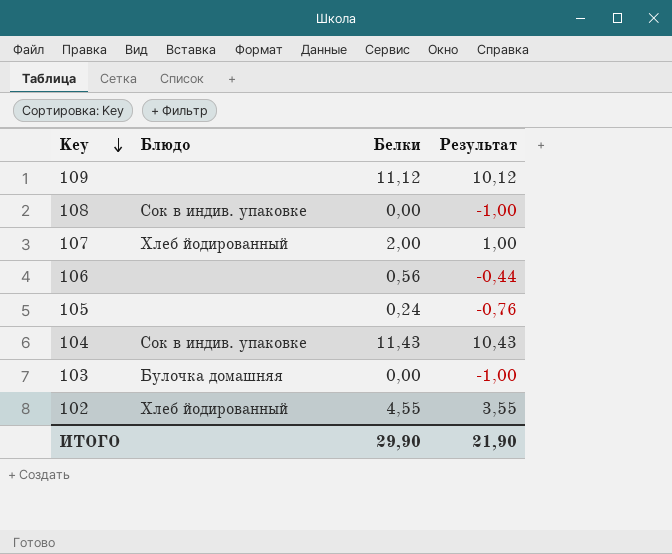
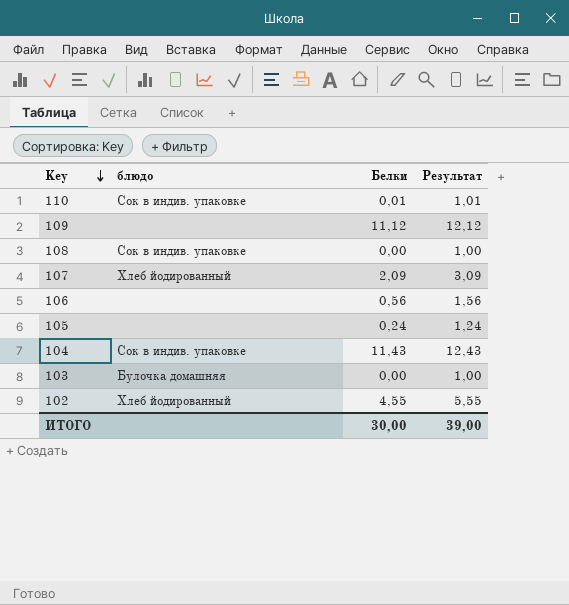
column name: Блюдо -> блюдо
column Результат | formula: [Белки] - 1 -> [Белки] + 1
row 110: none -> Сок в индив. упаковке | 0,01 | 1,01
107 | Белки: 2,00 -> 2,09
ИТОГО | Белки: 29,90 -> 30,00
ИТОГО | Результат: 21,90 -> 39,00

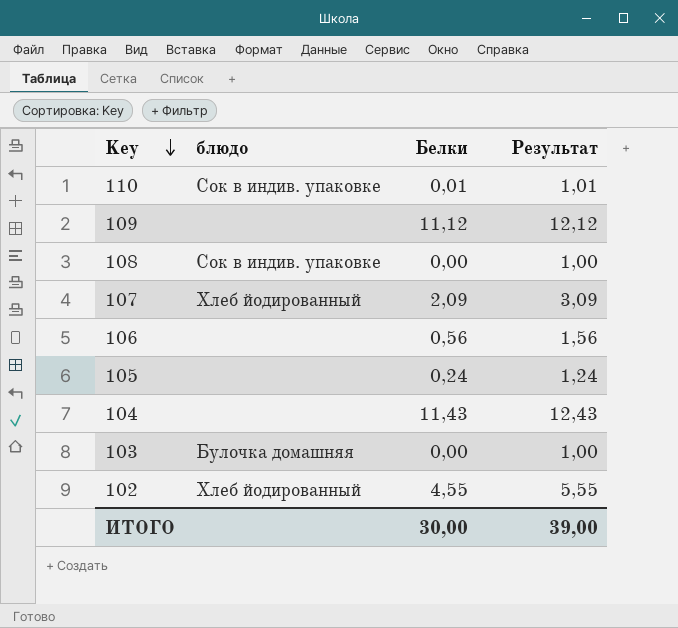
104 | блюдо: Сок в индив. упаковке -> none

